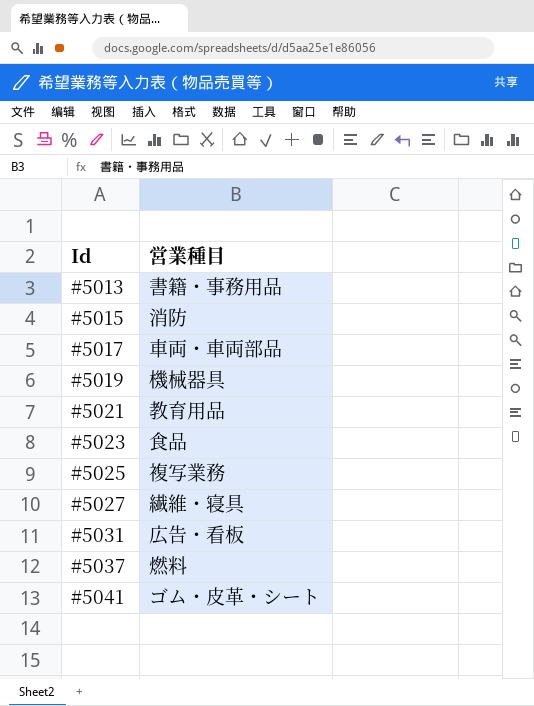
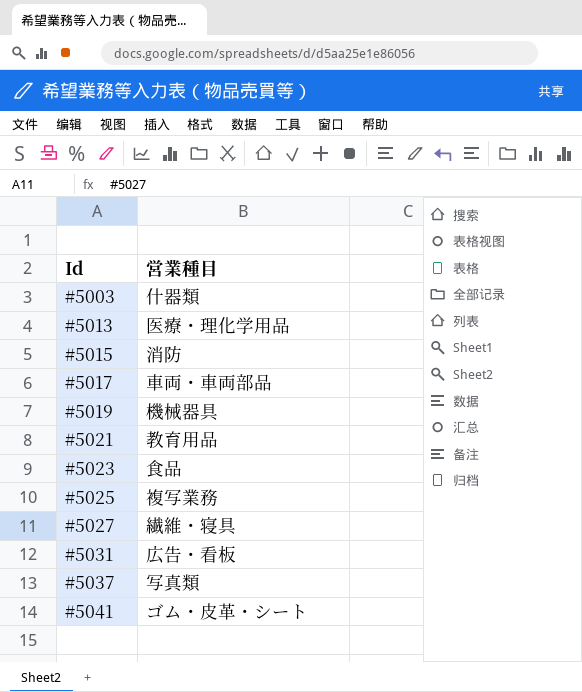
row #5003: none -> 什器類
#5013 | 営業種目: 書籍・事務用品 -> 医療・理化学用品
#5037 | 営業種目: 燃料 -> 写真類

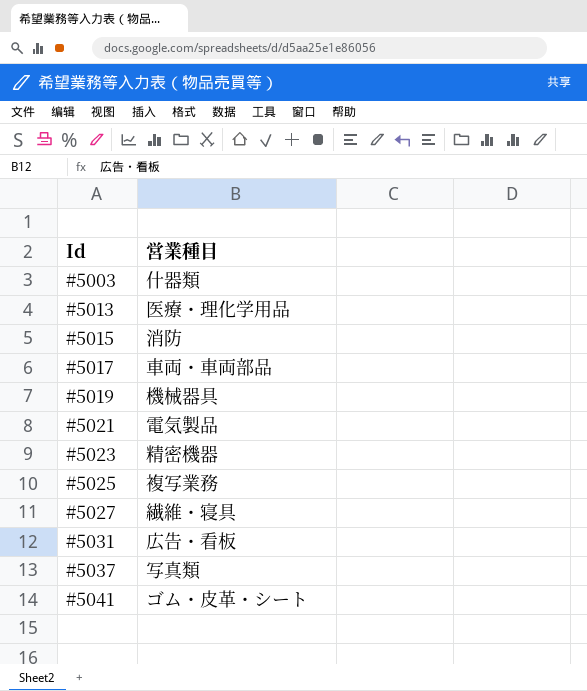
#5021 | 営業種目: 教育用品 -> 電気製品
#5023 | 営業種目: 食品 -> 精密機器

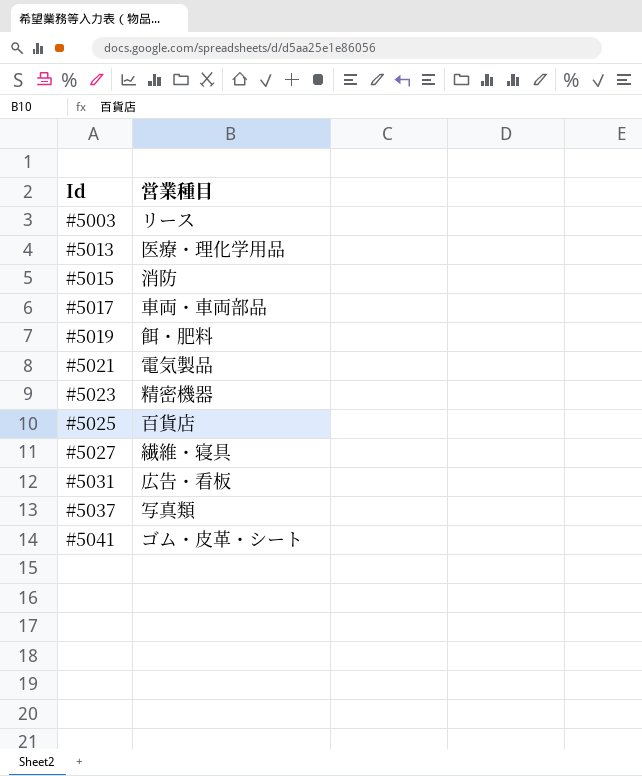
#5003 | 営業種目: 什器類 -> リース
#5019 | 営業種目: 機械器具 -> 餌・肥料
#5025 | 営業種目: 複写業務 -> 百貨店

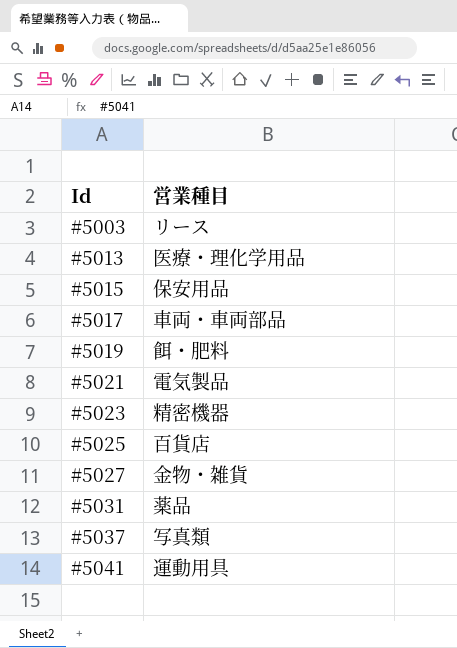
#5015 | 営業種目: 消防 -> 保安用品
#5027 | 営業種目: 繊維・寝具 -> 金物・雑貨
#5031 | 営業種目: 広告・看板 -> 薬品
#5041 | 営業種目: ゴム・皮革・シート -> 運動用具

